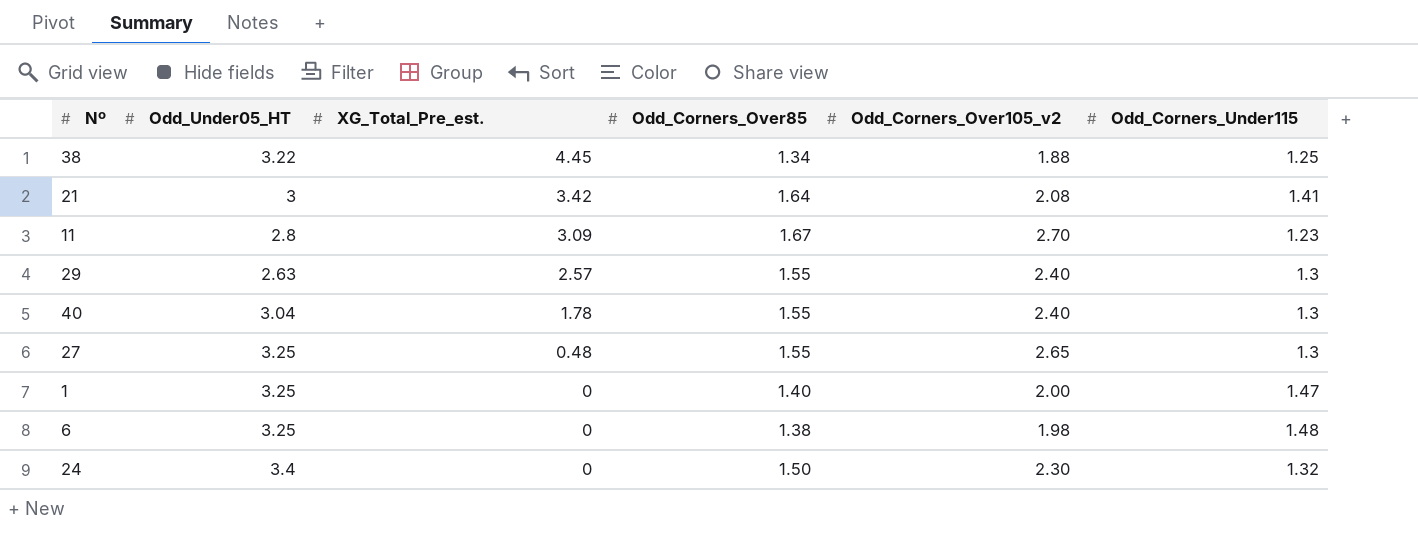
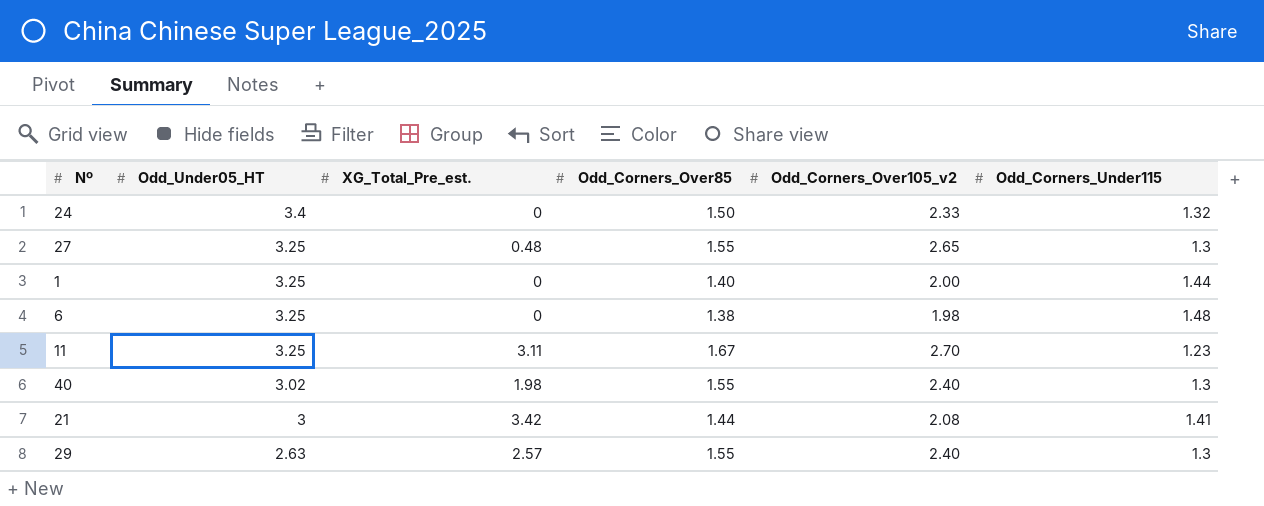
row order: XG_Total_Pre_est. descending -> Odd_Under05_HT descending
row 38: 3.22 | 4.45 | 1.34 | 1.88 | 1.25 -> none
24 | Odd_Corners_Over105_v2: 2.30 -> 2.33
1 | Odd_Corners_Under115: 1.47 -> 1.44
11 | Odd_Under05_HT: 2.8 -> 3.25
11 | XG_Total_Pre_est.: 3.09 -> 3.11
40 | Odd_Under05_HT: 3.04 -> 3.02
40 | XG_Total_Pre_est.: 1.78 -> 1.98
21 | Odd_Corners_Over85: 1.64 -> 1.44

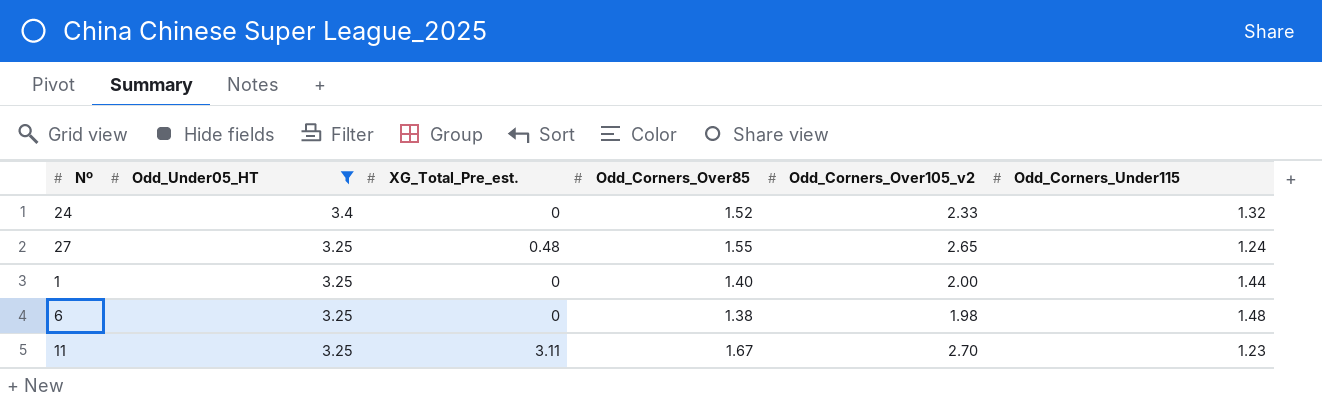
filter: none -> Odd_Under05_HT >= 3.25
24 | Odd_Corners_Over85: 1.50 -> 1.52
27 | Odd_Corners_Under115: 1.3 -> 1.24

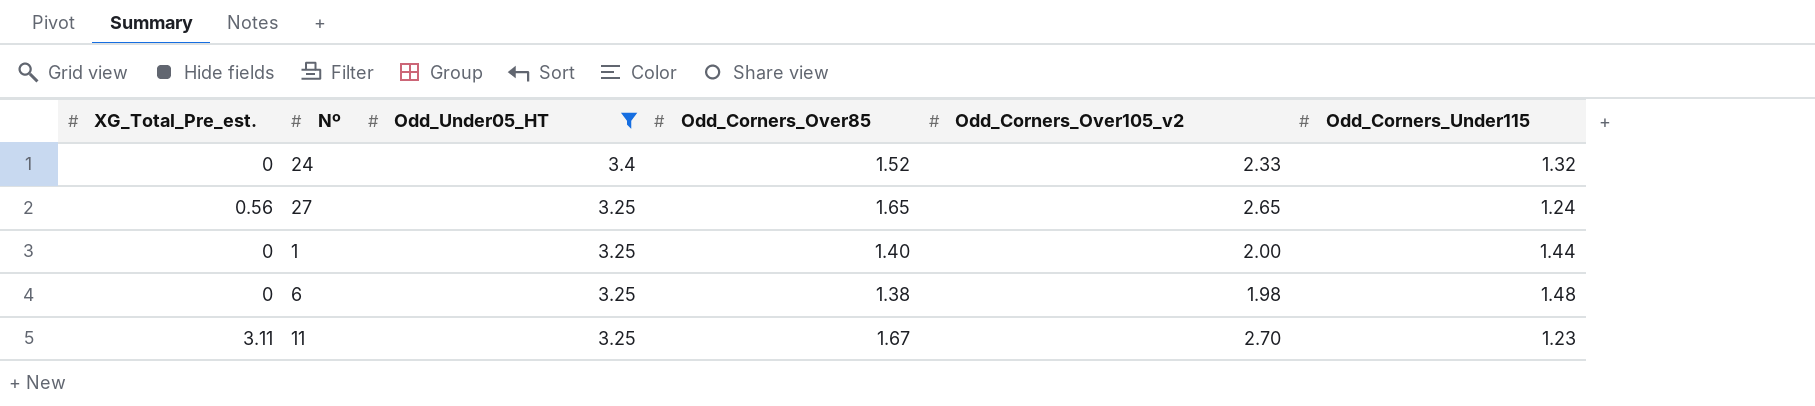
column XG_Total_Pre_est. | position: 3 -> 1
27 | XG_Total_Pre_est.: 0.48 -> 0.56
27 | Odd_Corners_Over85: 1.55 -> 1.65

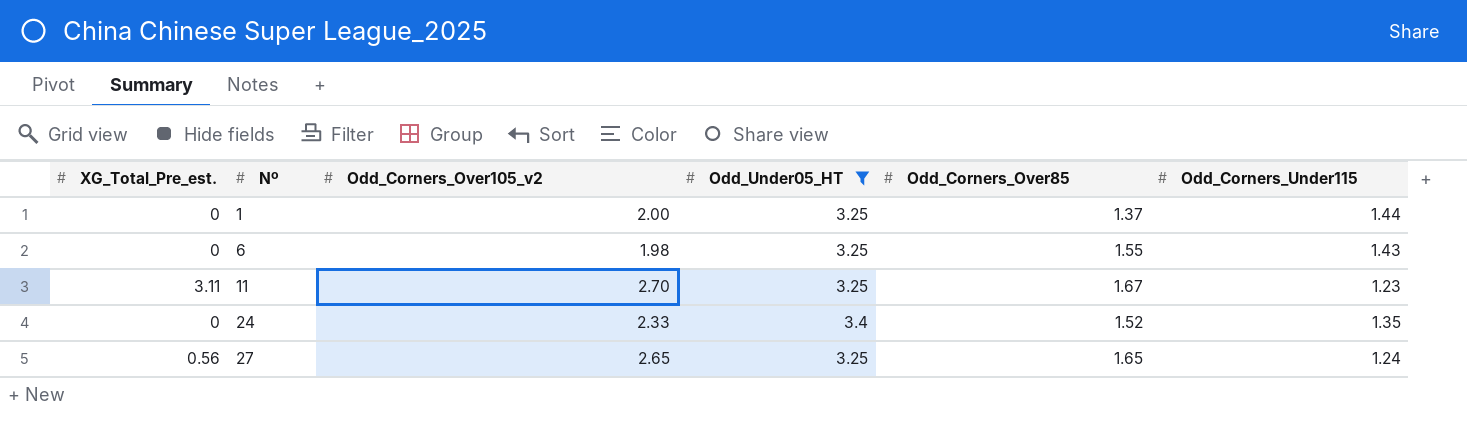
row order: Odd_Under05_HT descending -> Nº ascending
column Odd_Corners_Over105_v2 | position: 5 -> 3
1 | Odd_Corners_Over85: 1.40 -> 1.37
6 | Odd_Corners_Over85: 1.38 -> 1.55
6 | Odd_Corners_Under115: 1.48 -> 1.43
24 | Odd_Corners_Under115: 1.32 -> 1.35

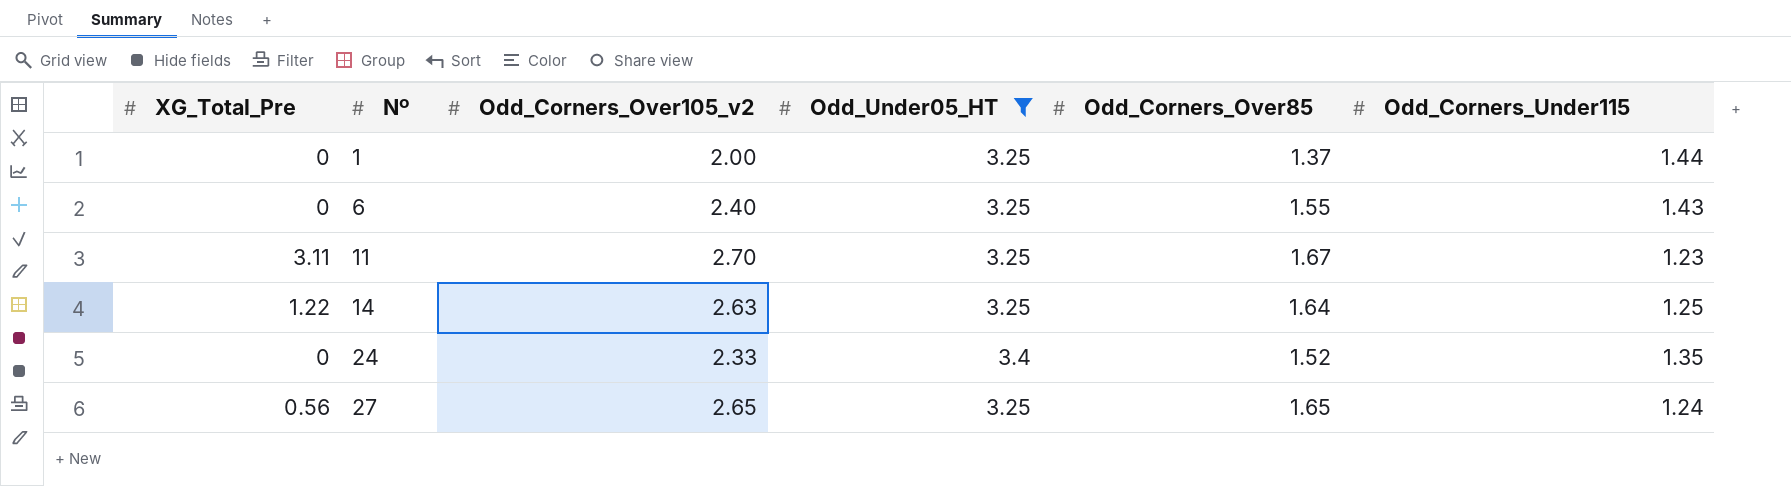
column name: XG_Total_Pre_est. -> XG_Total_Pre
6 | Odd_Corners_Over105_v2: 1.98 -> 2.40
row 14: none -> 1.22 | 2.63 | 3.25 | 1.64 | 1.25

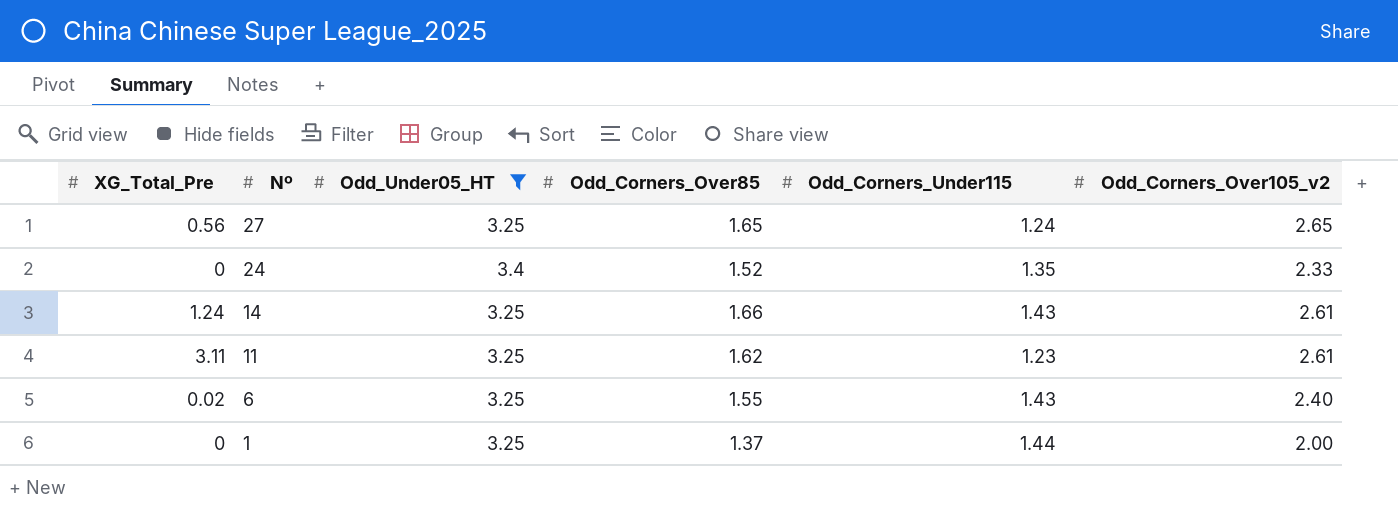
row order: Nº ascending -> Nº descending
column Odd_Corners_Over105_v2 | position: 3 -> 6
14 | XG_Total_Pre: 1.22 -> 1.24
14 | Odd_Corners_Over85: 1.64 -> 1.66
14 | Odd_Corners_Under115: 1.25 -> 1.43
14 | Odd_Corners_Over105_v2: 2.63 -> 2.61
11 | Odd_Corners_Over85: 1.67 -> 1.62
11 | Odd_Corners_Over105_v2: 2.70 -> 2.61
6 | XG_Total_Pre: 0 -> 0.02

